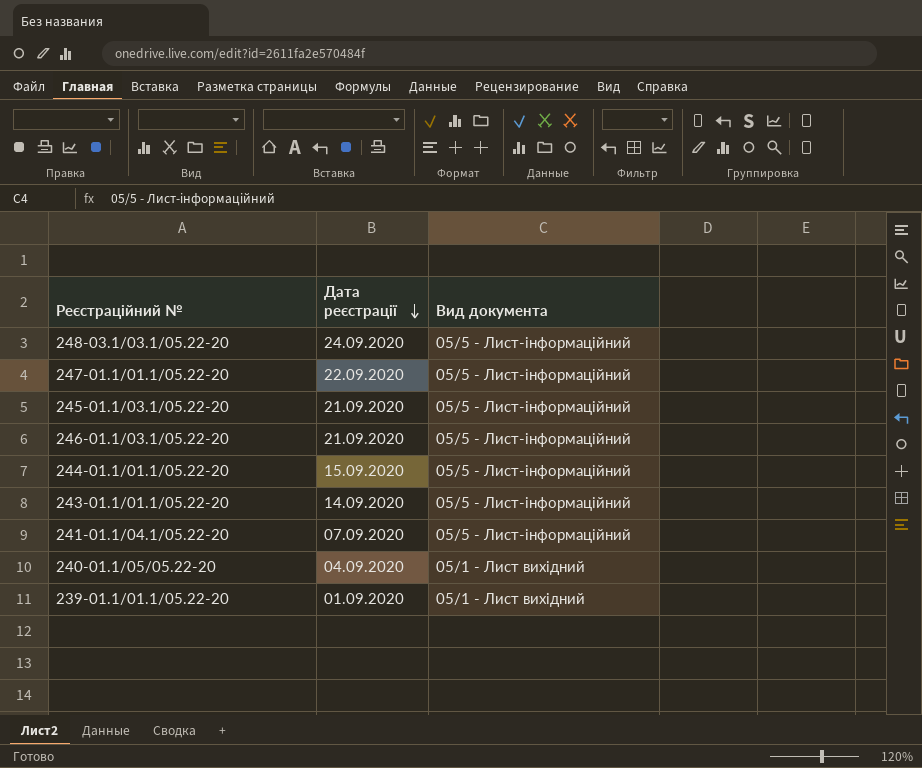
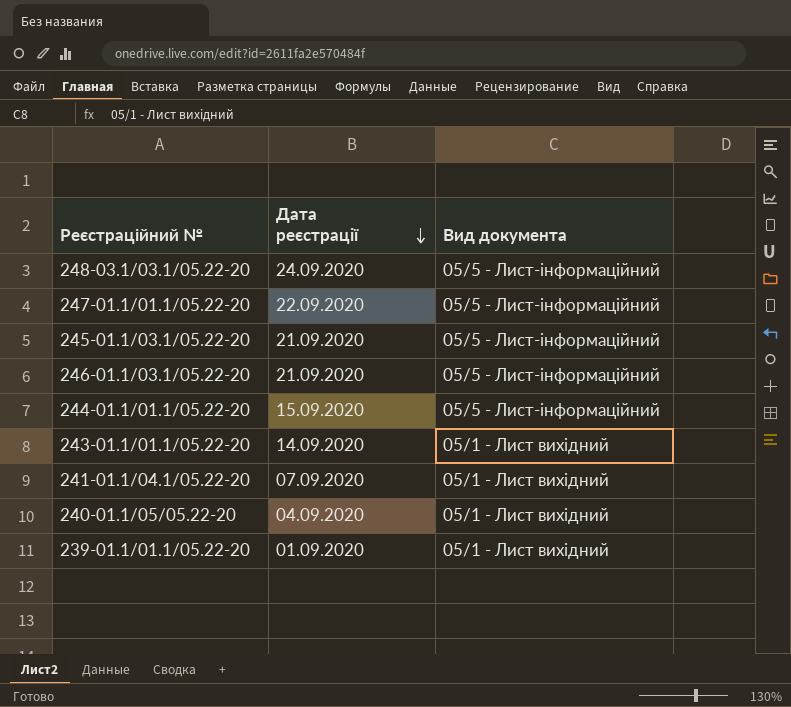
243-01.1/01.1/05.22-20 | Вид документа: 05/5 - Лист-інформаційний -> 05/1 - Лист вихідний
241-01.1/04.1/05.22-20 | Вид документа: 05/5 - Лист-інформаційний -> 05/1 - Лист вихідний

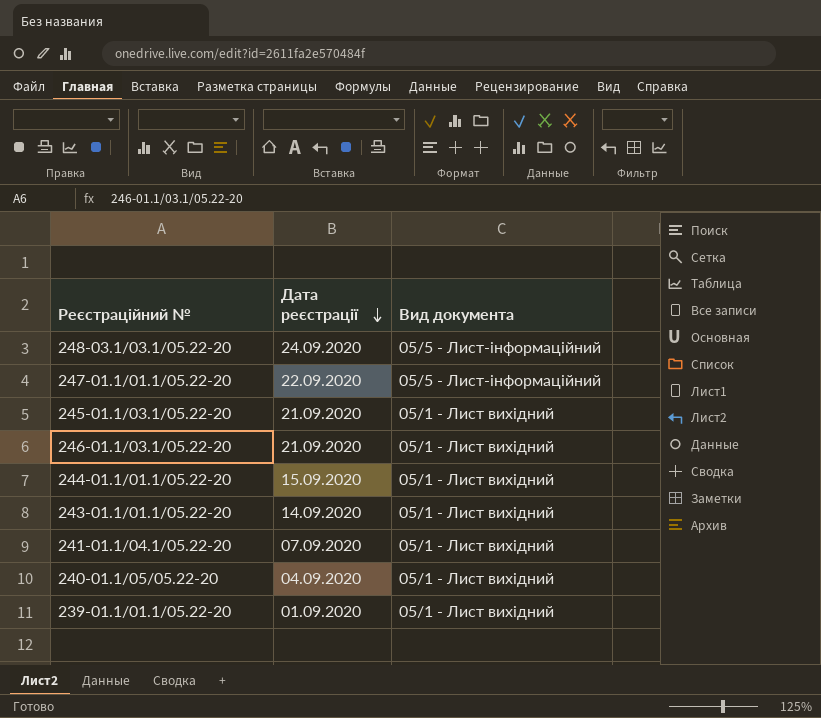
245-01.1/03.1/05.22-20 | Вид документа: 05/5 - Лист-інформаційний -> 05/1 - Лист вихідний
246-01.1/03.1/05.22-20 | Вид документа: 05/5 - Лист-інформаційний -> 05/1 - Лист вихідний
244-01.1/01.1/05.22-20 | Вид документа: 05/5 - Лист-інформаційний -> 05/1 - Лист вихідний

